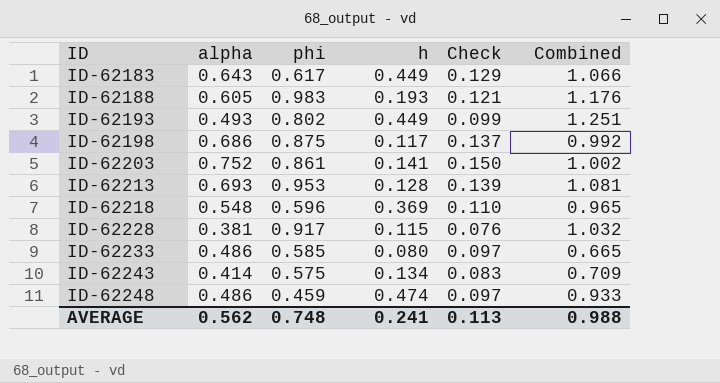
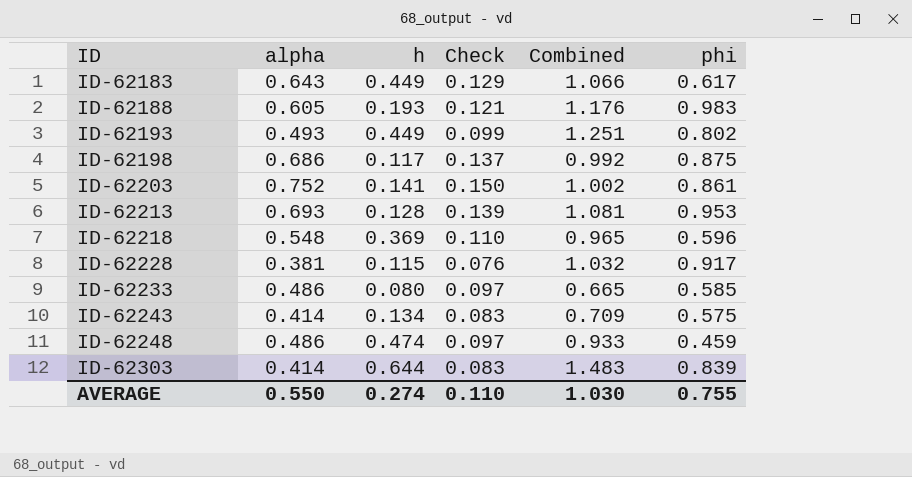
column phi | position: 3 -> 6
row ID-62303: none -> 0.414 | 0.644 | 0.083 | 1.483 | 0.839
AVERAGE | alpha: 0.562 -> 0.550
AVERAGE | h: 0.241 -> 0.274
AVERAGE | Check: 0.113 -> 0.110
AVERAGE | Combined: 0.988 -> 1.030
AVERAGE | phi: 0.748 -> 0.755

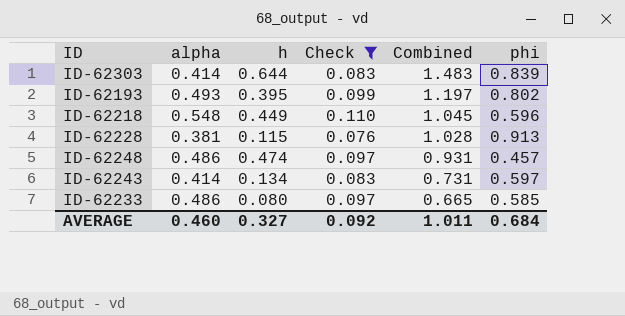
filter: none -> Check <= 0.110
row order: ID ascending -> Combined descending
ID-62193 | h: 0.449 -> 0.395
ID-62193 | Combined: 1.251 -> 1.197
ID-62218 | h: 0.369 -> 0.449
ID-62218 | Combined: 0.965 -> 1.045
ID-62228 | Combined: 1.032 -> 1.028
ID-62228 | phi: 0.917 -> 0.913
ID-62248 | Combined: 0.933 -> 0.931
ID-62248 | phi: 0.459 -> 0.457
ID-62243 | Combined: 0.709 -> 0.731
ID-62243 | phi: 0.575 -> 0.597
AVERAGE | alpha: 0.550 -> 0.460
AVERAGE | h: 0.274 -> 0.327
AVERAGE | Check: 0.110 -> 0.092
AVERAGE | Combined: 1.030 -> 1.011
AVERAGE | phi: 0.755 -> 0.684

